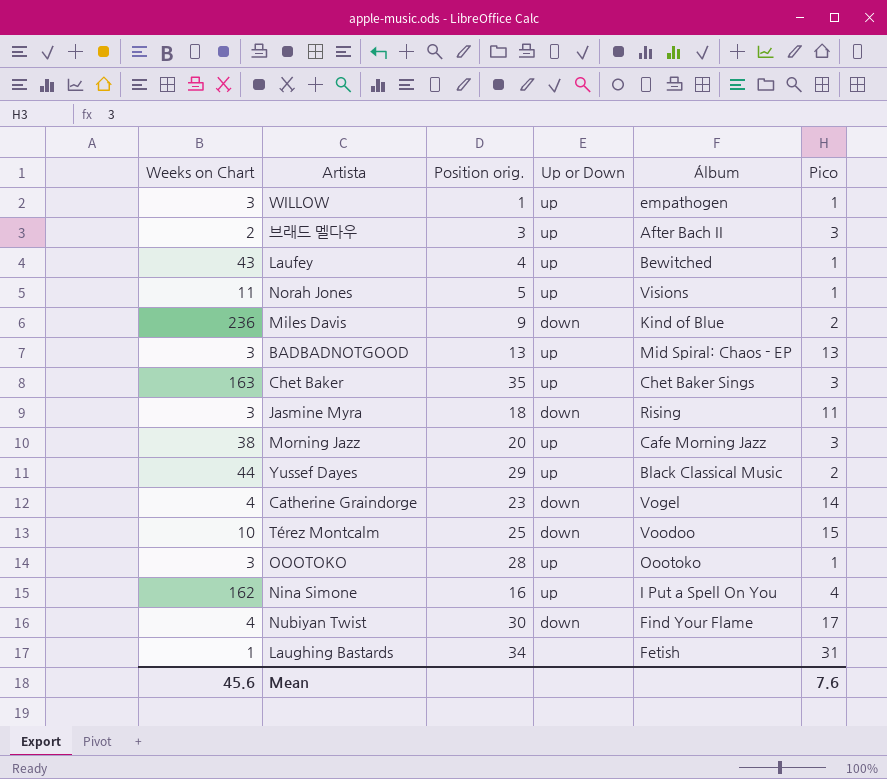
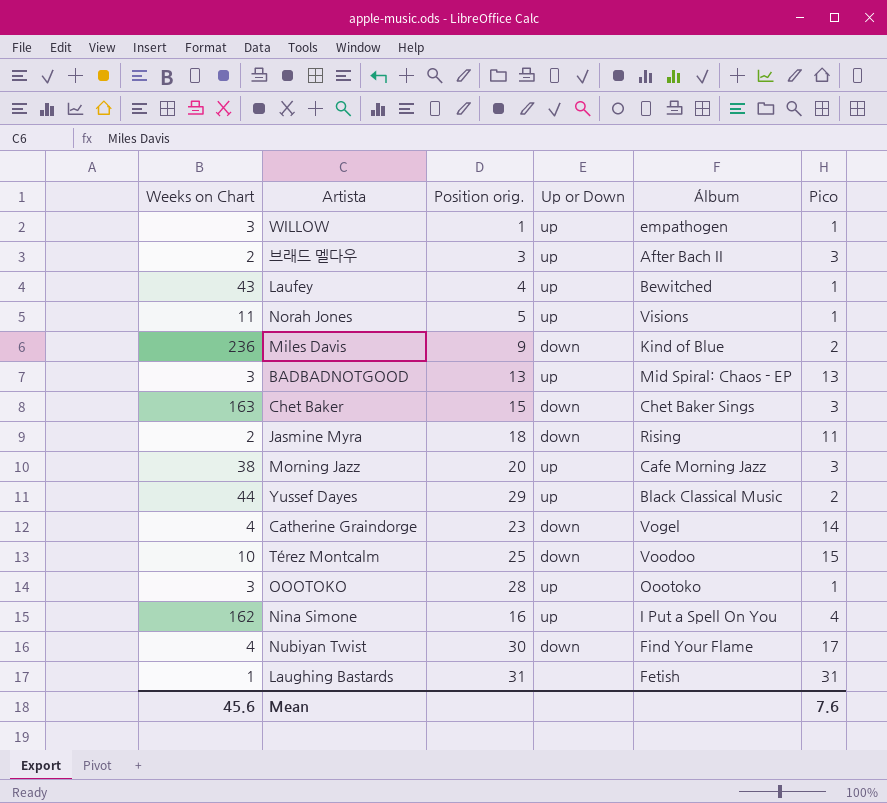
Chet Baker | Position orig.: 35 -> 15
Chet Baker | Up or Down: up -> down
Jasmine Myra | Weeks on Chart: 3 -> 2
Laughing Bastards | Position orig.: 34 -> 31

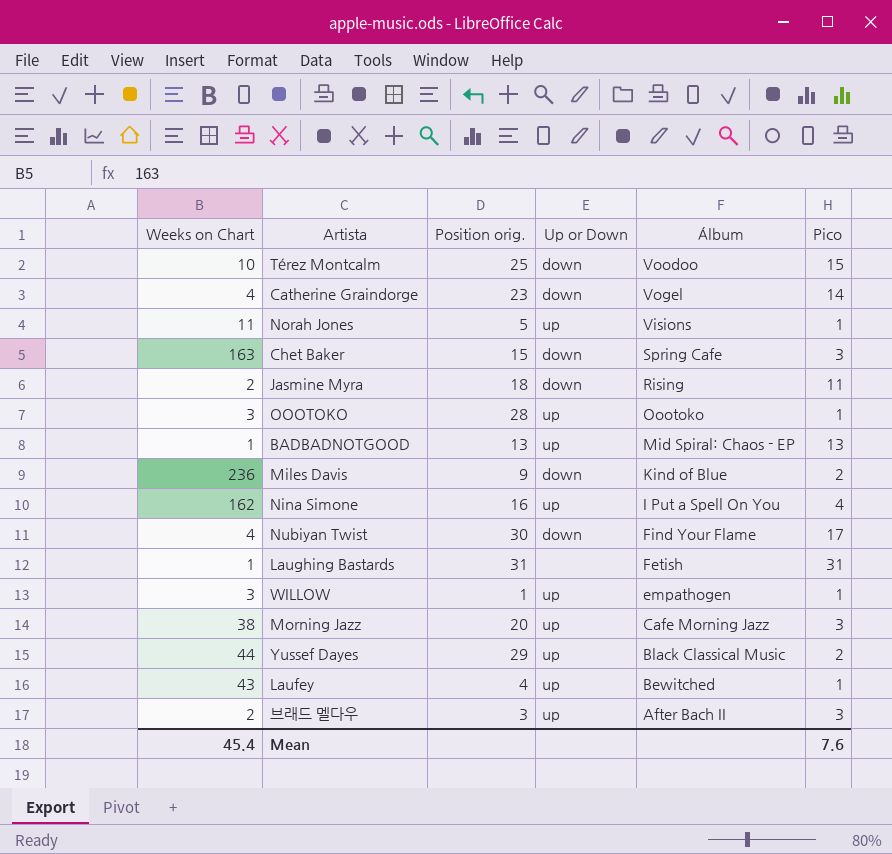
row order: none -> Álbum descending
Chet Baker | Álbum: Chet Baker Sings -> Spring Cafe
BADBADNOTGOOD | Weeks on Chart: 3 -> 1
Mean | Weeks on Chart: 45.6 -> 45.4

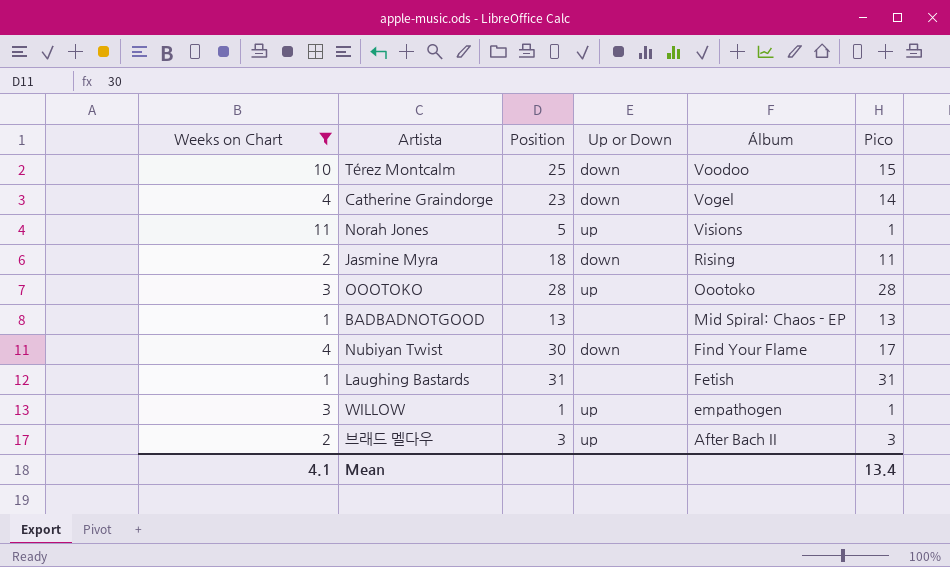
filter: none -> Weeks on Chart <= 11
column name: Position orig. -> Position
OOOTOKO | Pico: 1 -> 28
BADBADNOTGOOD | Up or Down: up -> none
Mean | Weeks on Chart: 45.4 -> 4.1
Mean | Pico: 7.6 -> 13.4

